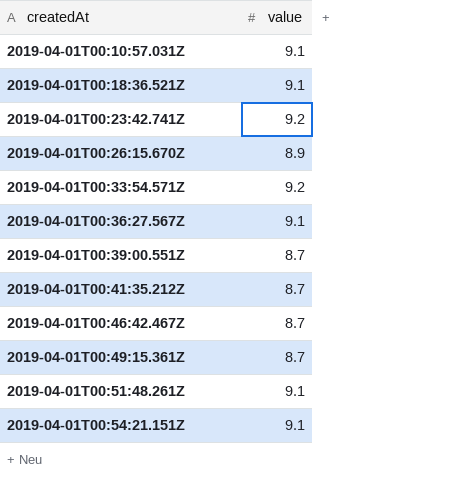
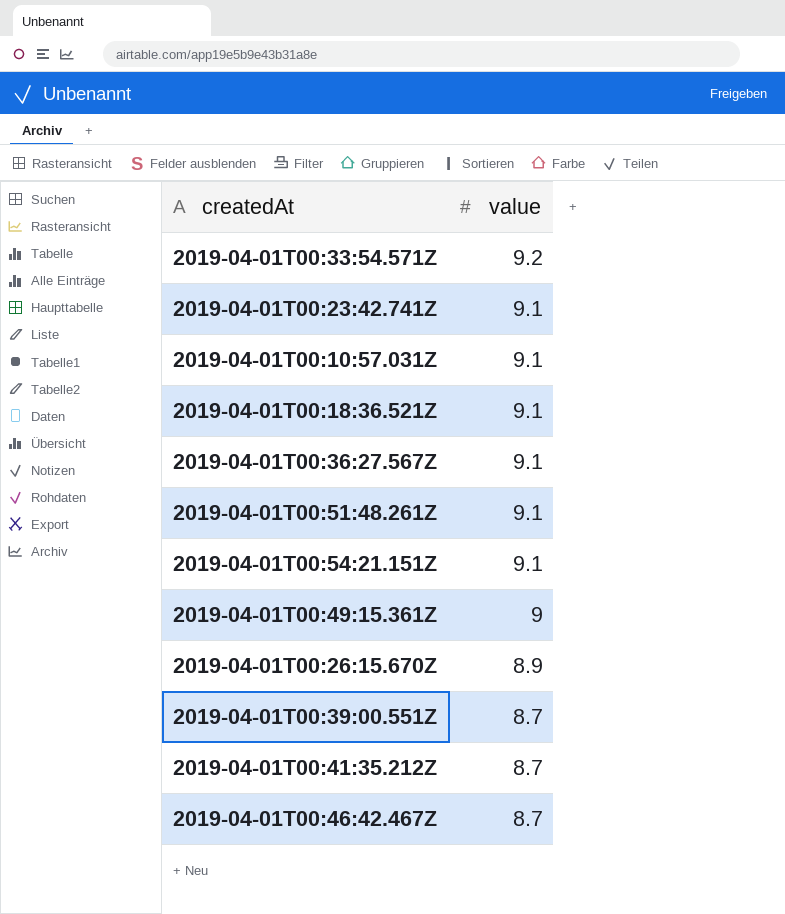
row order: createdAt ascending -> value descending
2019-04-01T00:23:42.741Z | value: 9.2 -> 9.1
2019-04-01T00:49:15.361Z | value: 8.7 -> 9

